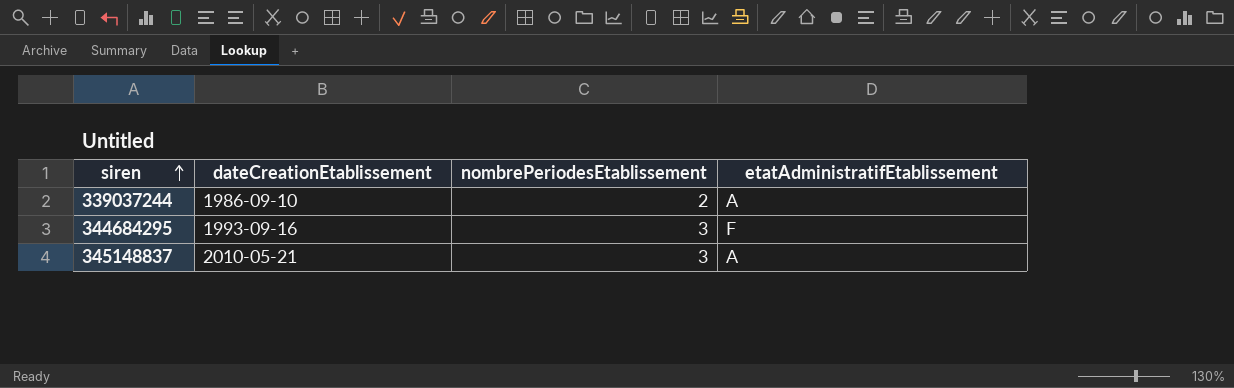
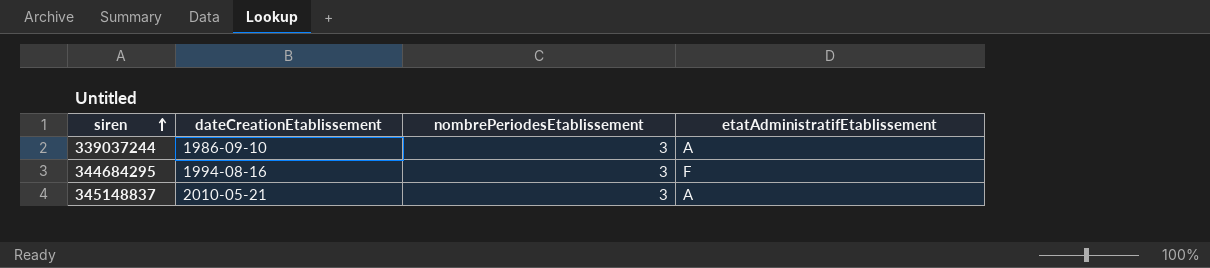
339037244 | nombrePeriodesEtablissement: 2 -> 3
344684295 | dateCreationEtablissement: 1993-09-16 -> 1994-08-16

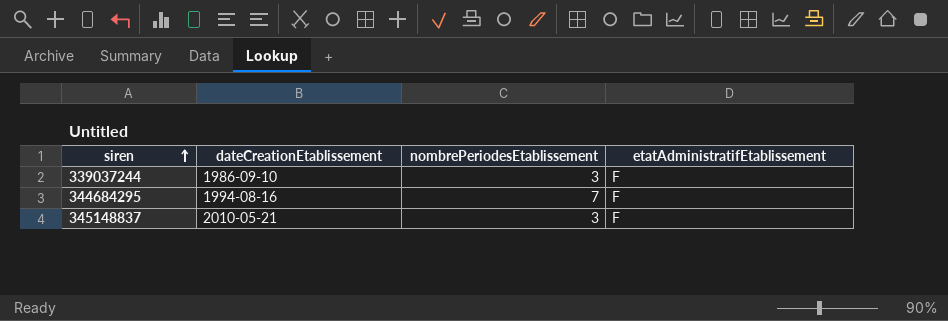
339037244 | etatAdministratifEtablissement: A -> F
344684295 | nombrePeriodesEtablissement: 3 -> 7
345148837 | etatAdministratifEtablissement: A -> F

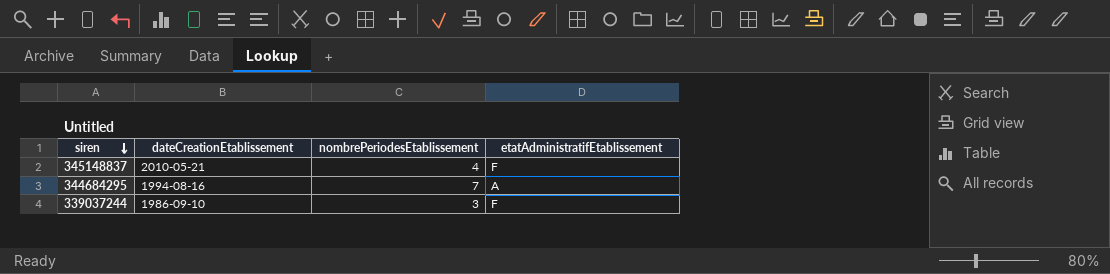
row order: siren ascending -> siren descending
345148837 | nombrePeriodesEtablissement: 3 -> 4
344684295 | etatAdministratifEtablissement: F -> A

